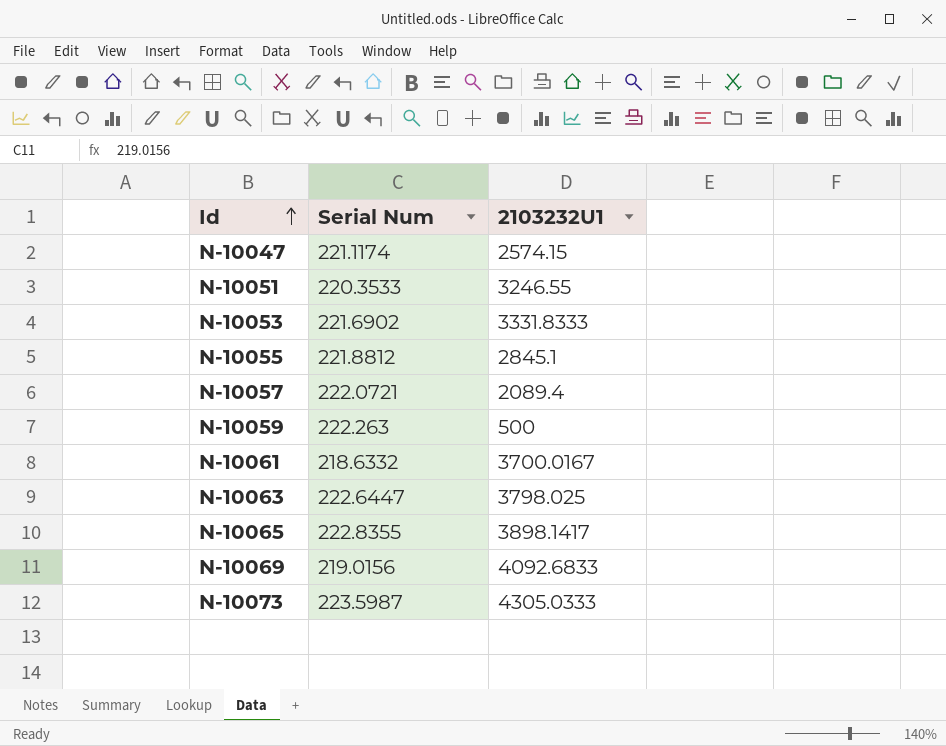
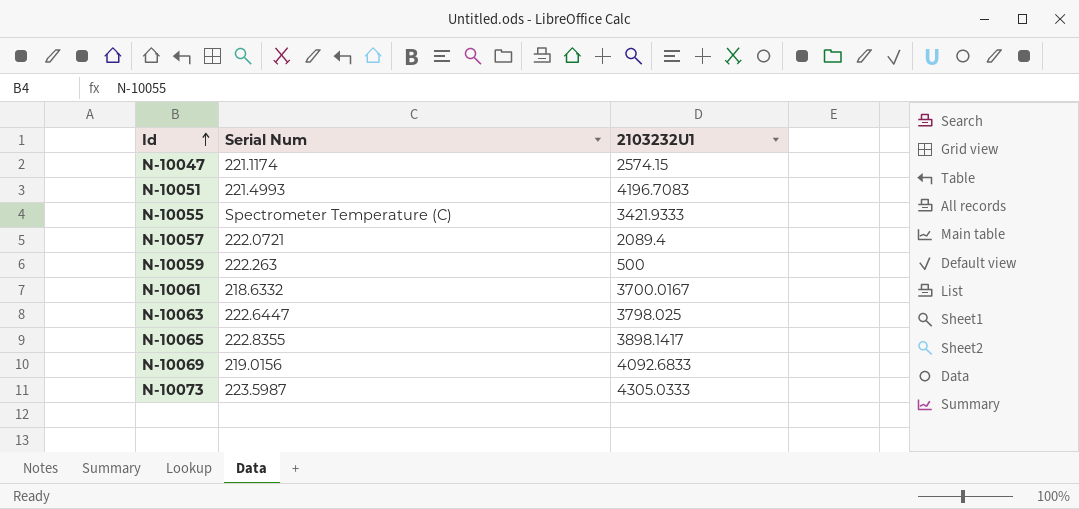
row N-10053: 221.6902 | 3331.8333 -> none
N-10051 | Serial Num: 220.3533 -> 221.4993
N-10051 | 2103232U1: 3246.55 -> 4196.7083
N-10055 | Serial Num: 221.8812 -> Spectrometer Temperature (C)
N-10055 | 2103232U1: 2845.1 -> 3421.9333

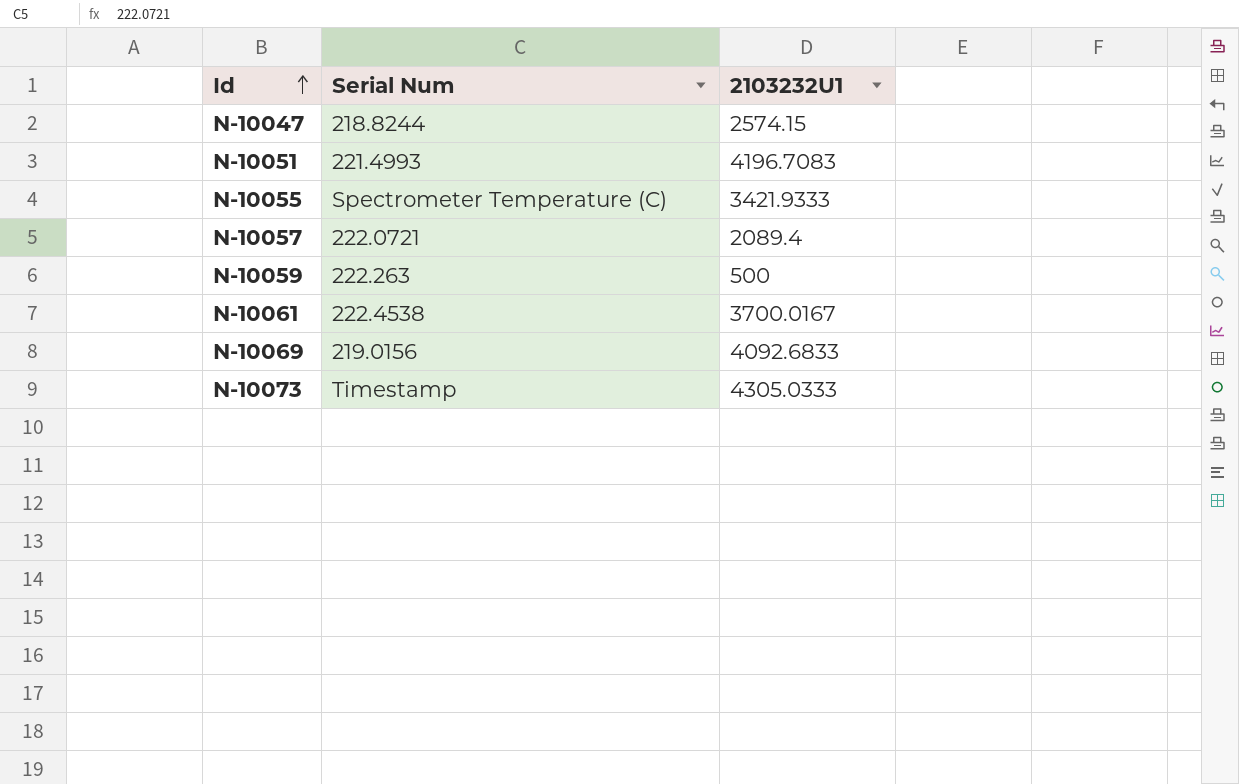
row N-10063: 222.6447 | 3798.025 -> none
row N-10065: 222.8355 | 3898.1417 -> none
N-10047 | Serial Num: 221.1174 -> 218.8244
N-10061 | Serial Num: 218.6332 -> 222.4538
N-10073 | Serial Num: 223.5987 -> Timestamp

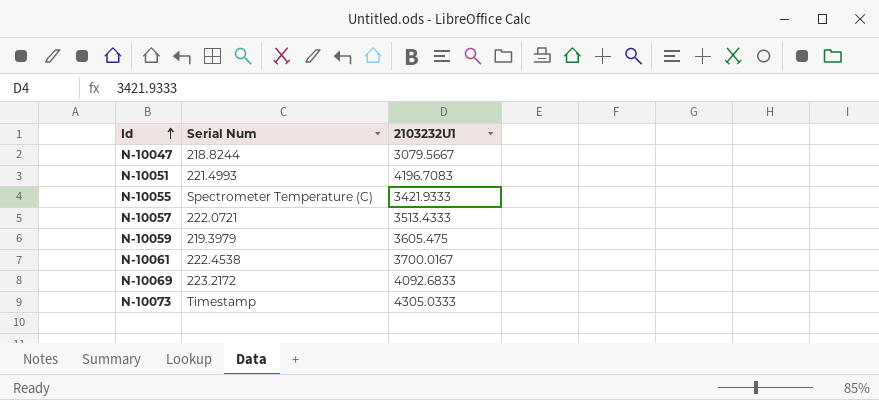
N-10047 | 2103232U1: 2574.15 -> 3079.5667
N-10057 | 2103232U1: 2089.4 -> 3513.4333
N-10059 | Serial Num: 222.263 -> 219.3979
N-10059 | 2103232U1: 500 -> 3605.475
N-10069 | Serial Num: 219.0156 -> 223.2172

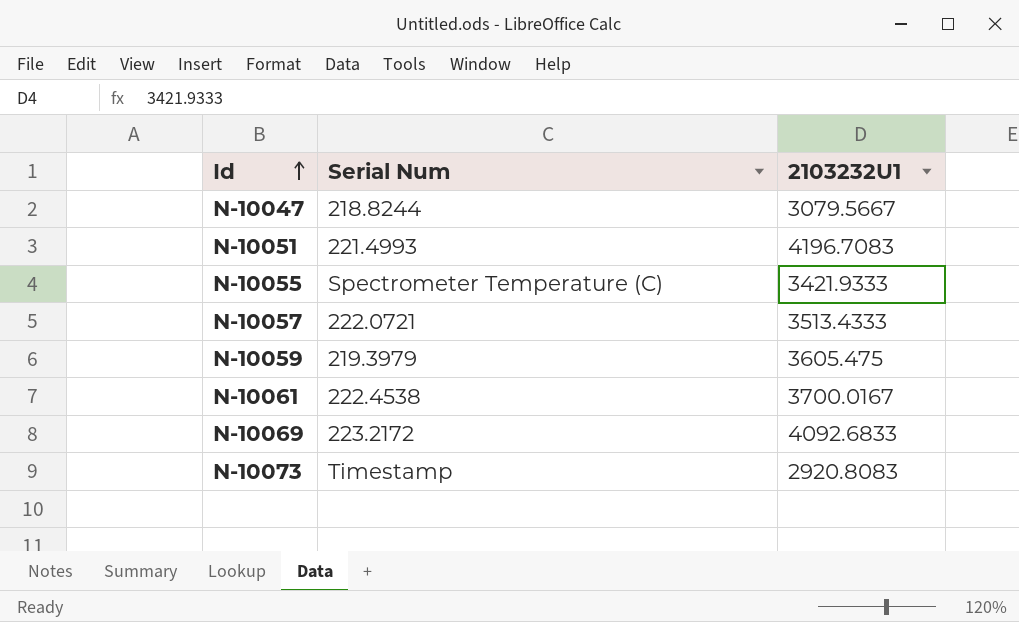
N-10073 | 2103232U1: 4305.0333 -> 2920.8083

